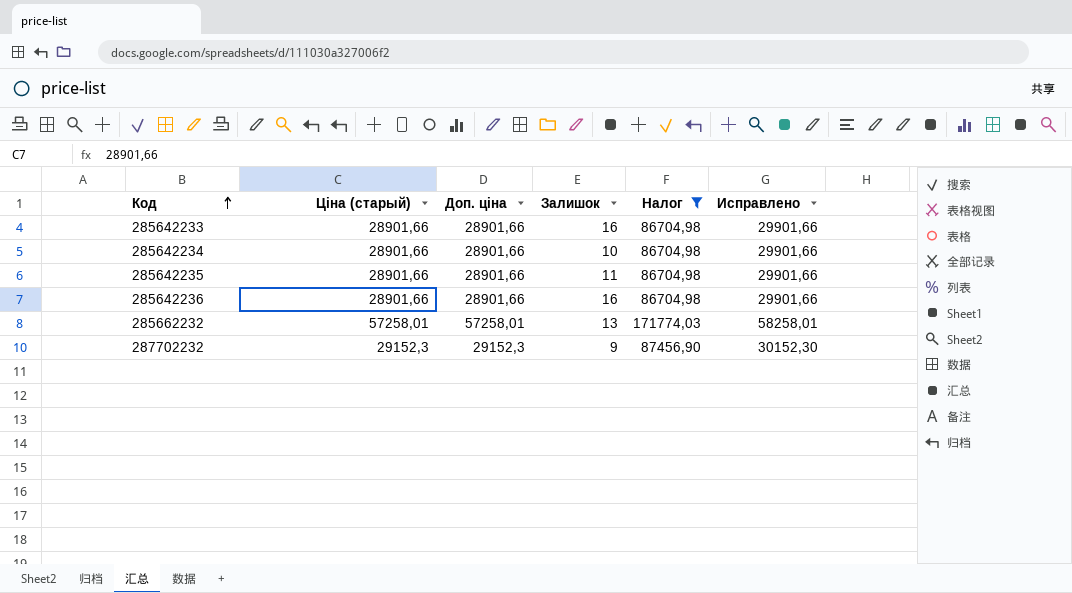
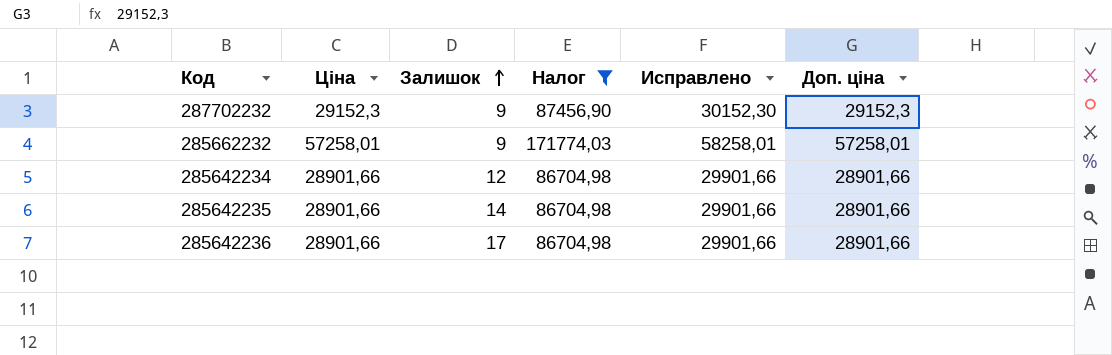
row order: Код ascending -> Залишок ascending
column name: Ціна (старый) -> Ціна
column Доп. ціна | position: 3 -> 6
row 285642233: 28901,66 | 28901,66 | 16 | 86704,98 | 29901,66 -> none
285662232 | Залишок: 13 -> 9
285642234 | Залишок: 10 -> 12
285642235 | Залишок: 11 -> 14
285642236 | Залишок: 16 -> 17

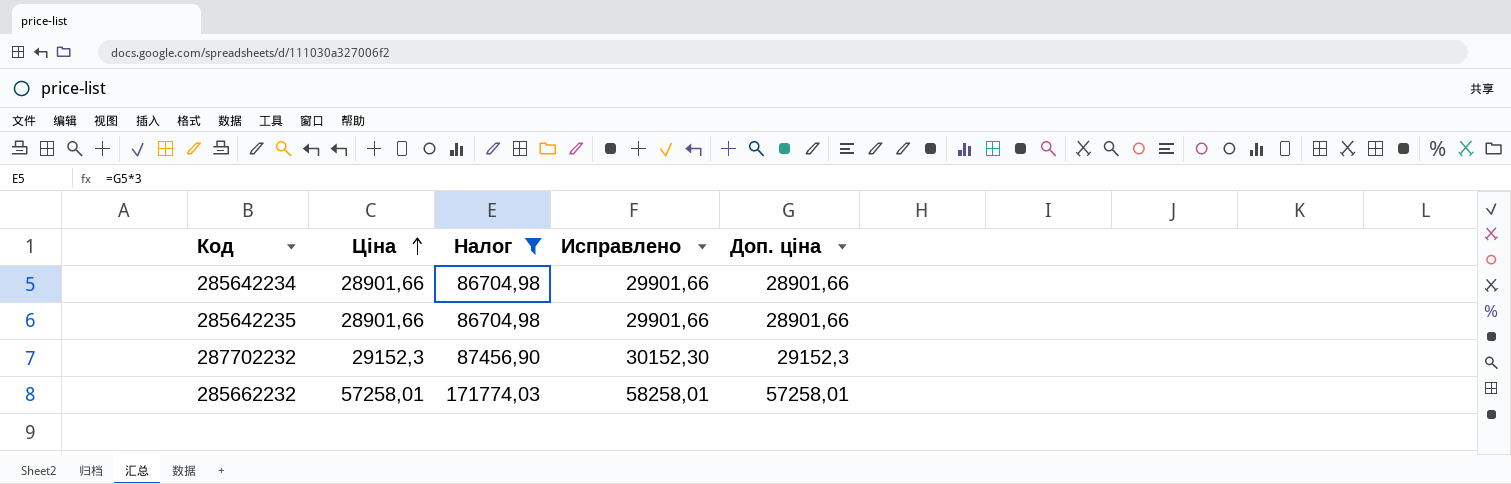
row order: Залишок ascending -> Ціна ascending
column Залишок | position: 3 -> none
row 285642236: 28901,66 | 17 | 86704,98 | 29901,66 | 28901,66 -> none

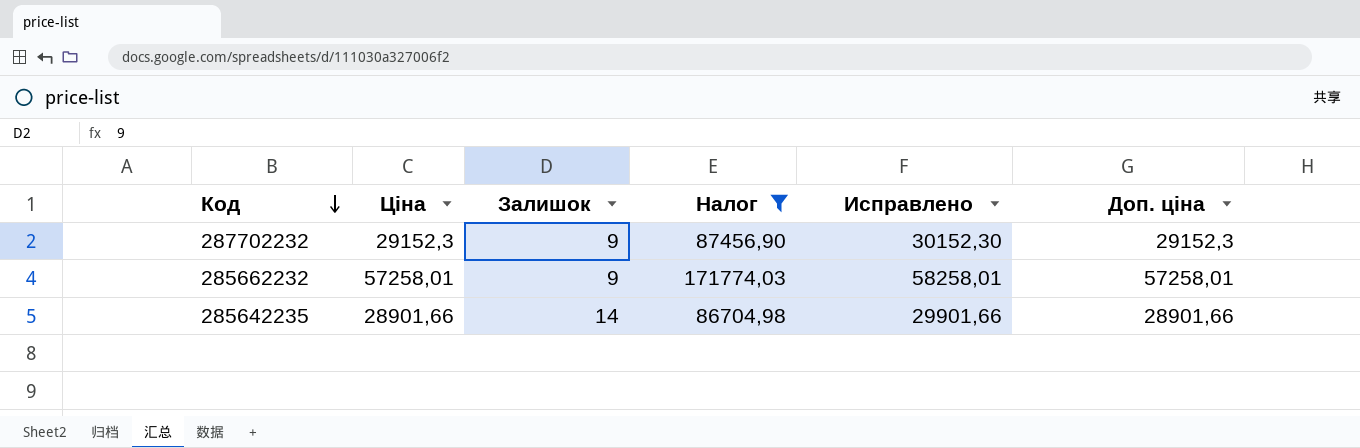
row order: Ціна ascending -> Код descending
column Залишок | position: none -> 3
row 285642234: 28901,66 | 86704,98 | 29901,66 | 28901,66 -> none

